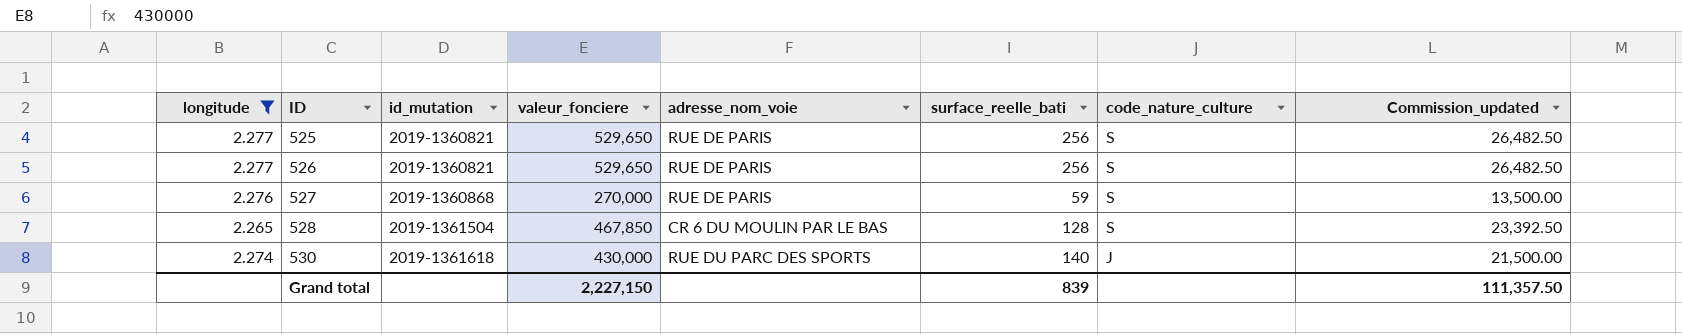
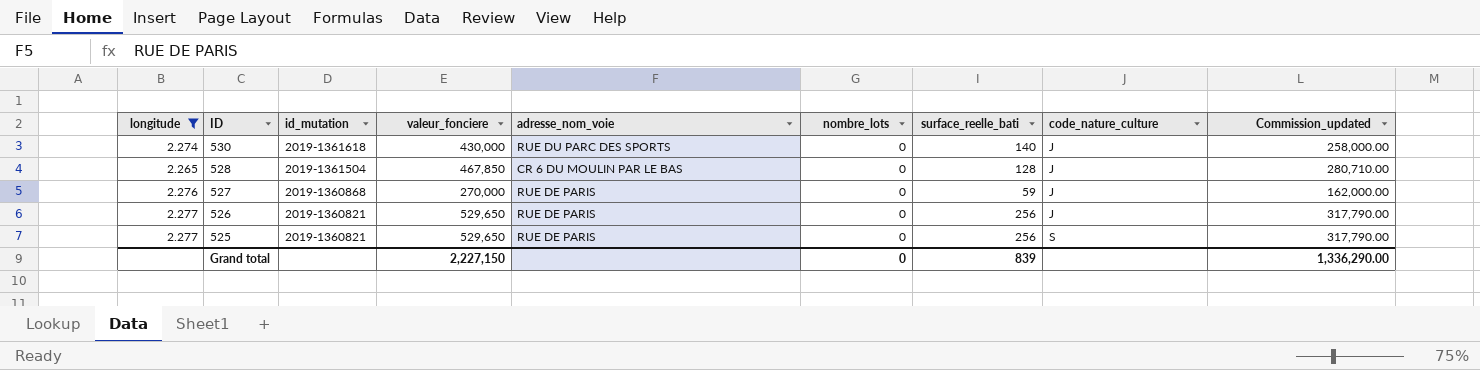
row order: ID ascending -> ID descending
column nombre_lots | position: none -> 6
column Commission_updated | formula: [valeur_fonciere] * 0.05 -> [valeur_fonciere] * 0.6
528 | code_nature_culture: S -> J
527 | code_nature_culture: S -> J
526 | code_nature_culture: S -> J
Grand total | Commission_updated: 111,357.50 -> 1,336,290.00

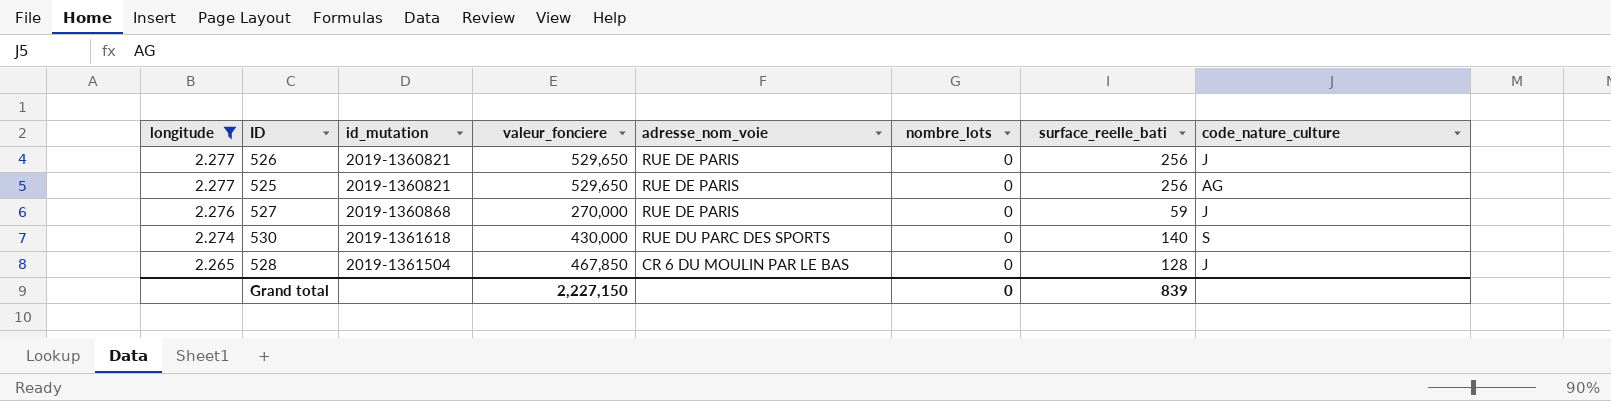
row order: ID descending -> longitude descending
column Commission_updated | formula: [valeur_fonciere] * 0.6 -> none
525 | code_nature_culture: S -> AG
530 | code_nature_culture: J -> S

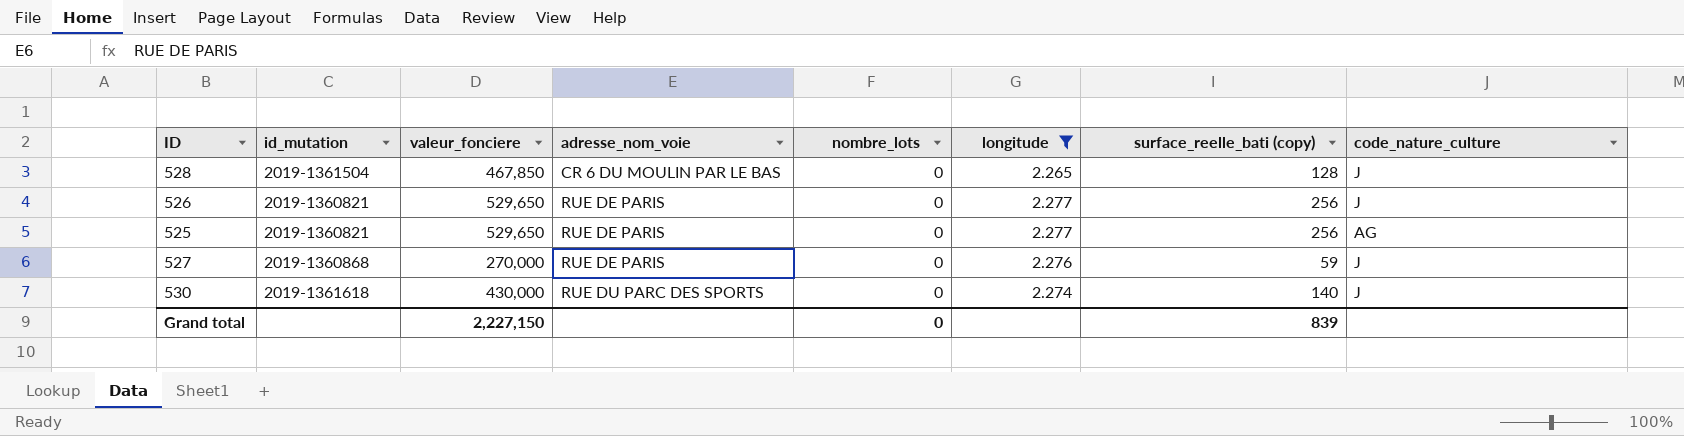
row order: longitude descending -> adresse_nom_voie ascending
column longitude | position: 1 -> 6
column name: surface_reelle_bati -> surface_reelle_bati (copy)
530 | code_nature_culture: S -> J

